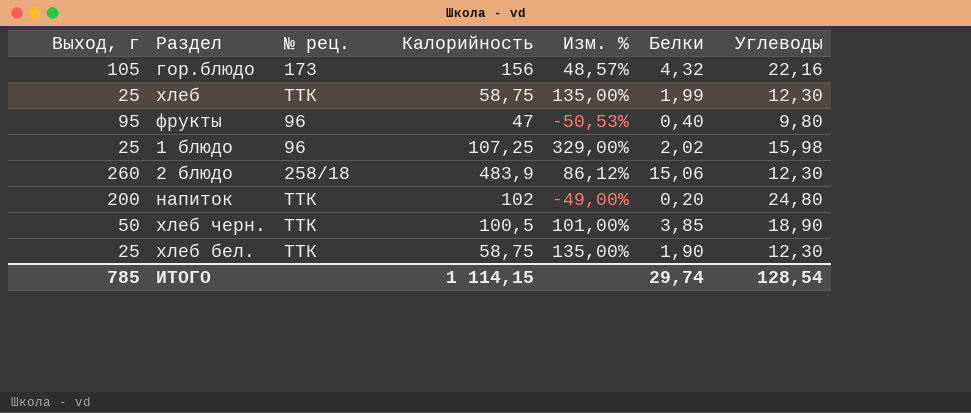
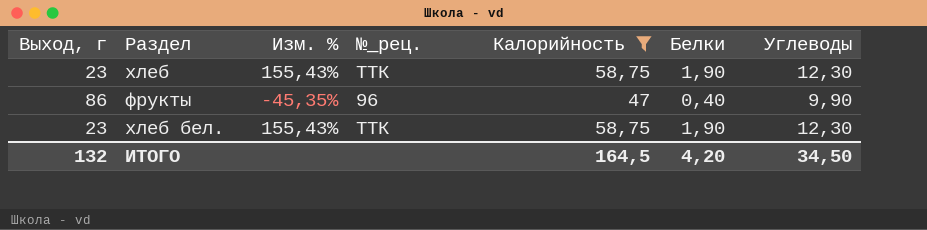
filter: none -> Калорийность <= 58,75
column Изм. % | position: 5 -> 3
column name: № рец. -> №_рец.
хлеб | Выход, г: 25 -> 23
хлеб | Изм. %: 135,00% -> 155,43%
хлеб | Белки: 1,99 -> 1,90
фрукты | Выход, г: 95 -> 86
фрукты | Изм. %: -50,53% -> -45,35%
фрукты | Углеводы: 9,80 -> 9,90
хлеб бел. | Выход, г: 25 -> 23
хлеб бел. | Изм. %: 135,00% -> 155,43%
ИТОГО | Выход, г: 785 -> 132
ИТОГО | Калорийность: 1 114,15 -> 164,5
ИТОГО | Белки: 29,74 -> 4,20
ИТОГО | Углеводы: 128,54 -> 34,50

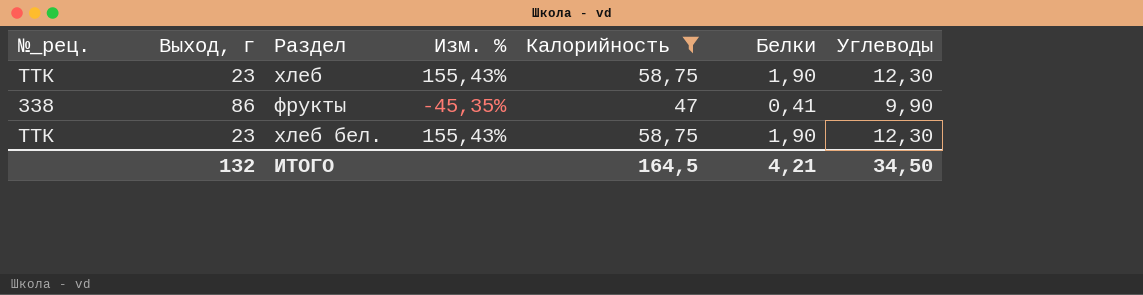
column №_рец. | position: 4 -> 1
фрукты | №_рец.: 96 -> 338
фрукты | Белки: 0,40 -> 0,41
ИТОГО | Белки: 4,20 -> 4,21

